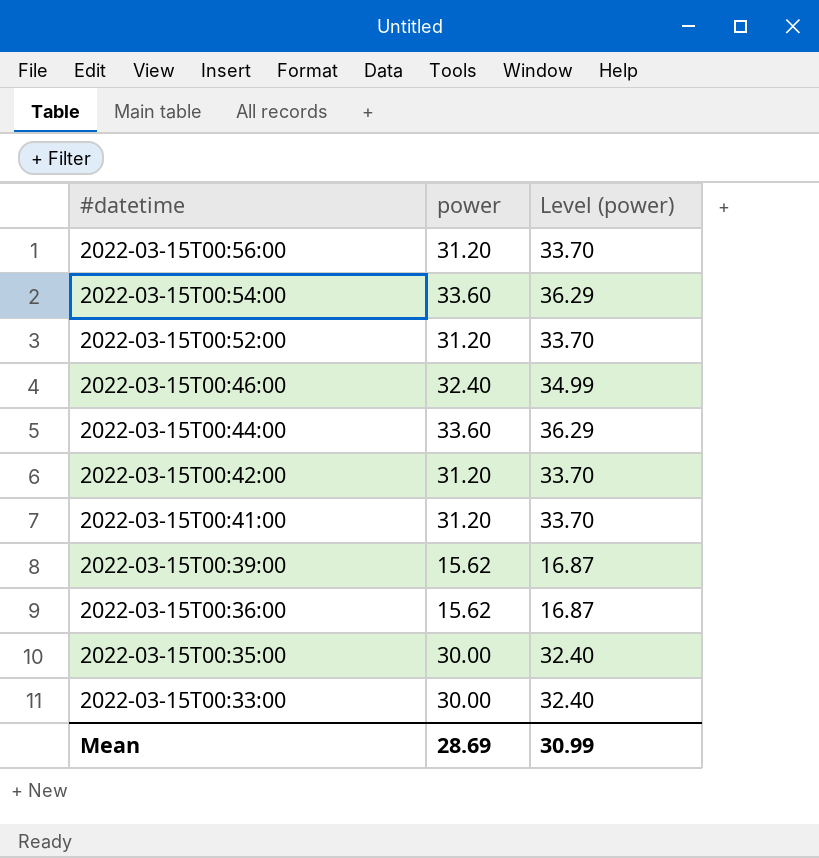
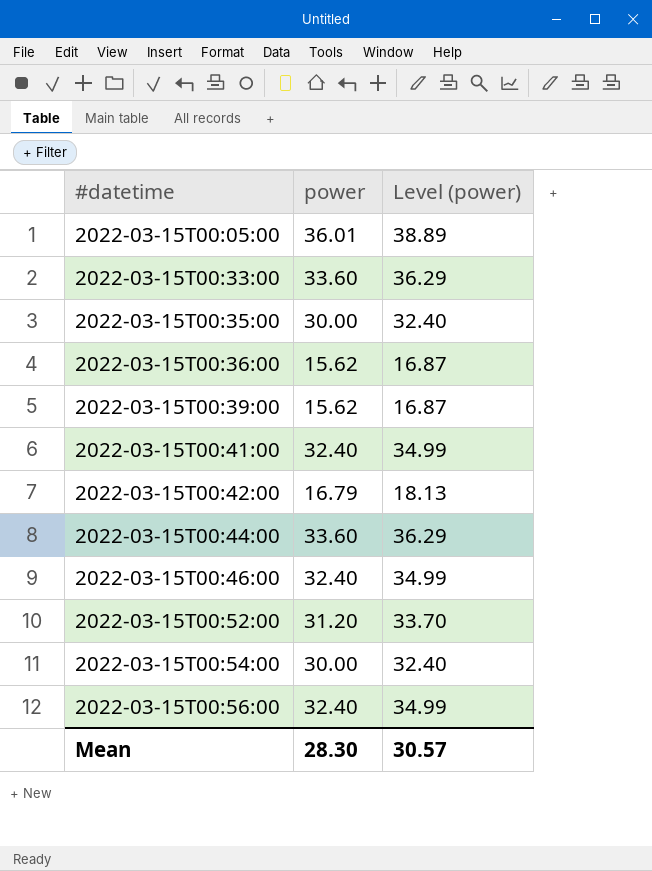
row order: #datetime descending -> #datetime ascending
row 2022-03-15T00:05:00: none -> 36.01 | 38.89
2022-03-15T00:33:00 | power: 30.00 -> 33.60
2022-03-15T00:33:00 | Level (power): 32.40 -> 36.29
2022-03-15T00:41:00 | power: 31.20 -> 32.40
2022-03-15T00:41:00 | Level (power): 33.70 -> 34.99
2022-03-15T00:42:00 | power: 31.20 -> 16.79
2022-03-15T00:42:00 | Level (power): 33.70 -> 18.13
2022-03-15T00:54:00 | power: 33.60 -> 30.00
2022-03-15T00:54:00 | Level (power): 36.29 -> 32.40
2022-03-15T00:56:00 | power: 31.20 -> 32.40
2022-03-15T00:56:00 | Level (power): 33.70 -> 34.99
Mean | power: 28.69 -> 28.30
Mean | Level (power): 30.99 -> 30.57

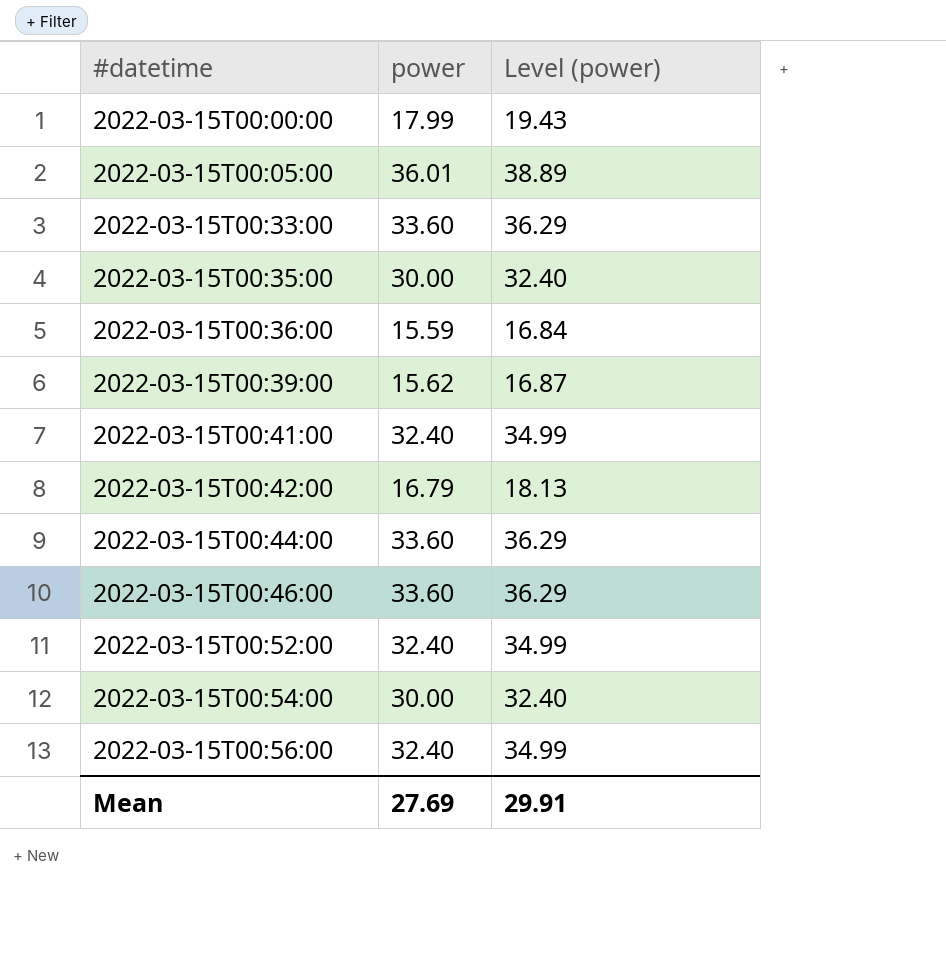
row 2022-03-15T00:00:00: none -> 17.99 | 19.43
2022-03-15T00:36:00 | power: 15.62 -> 15.59
2022-03-15T00:36:00 | Level (power): 16.87 -> 16.84
2022-03-15T00:46:00 | power: 32.40 -> 33.60
2022-03-15T00:46:00 | Level (power): 34.99 -> 36.29
2022-03-15T00:52:00 | power: 31.20 -> 32.40
2022-03-15T00:52:00 | Level (power): 33.70 -> 34.99
Mean | power: 28.30 -> 27.69
Mean | Level (power): 30.57 -> 29.91

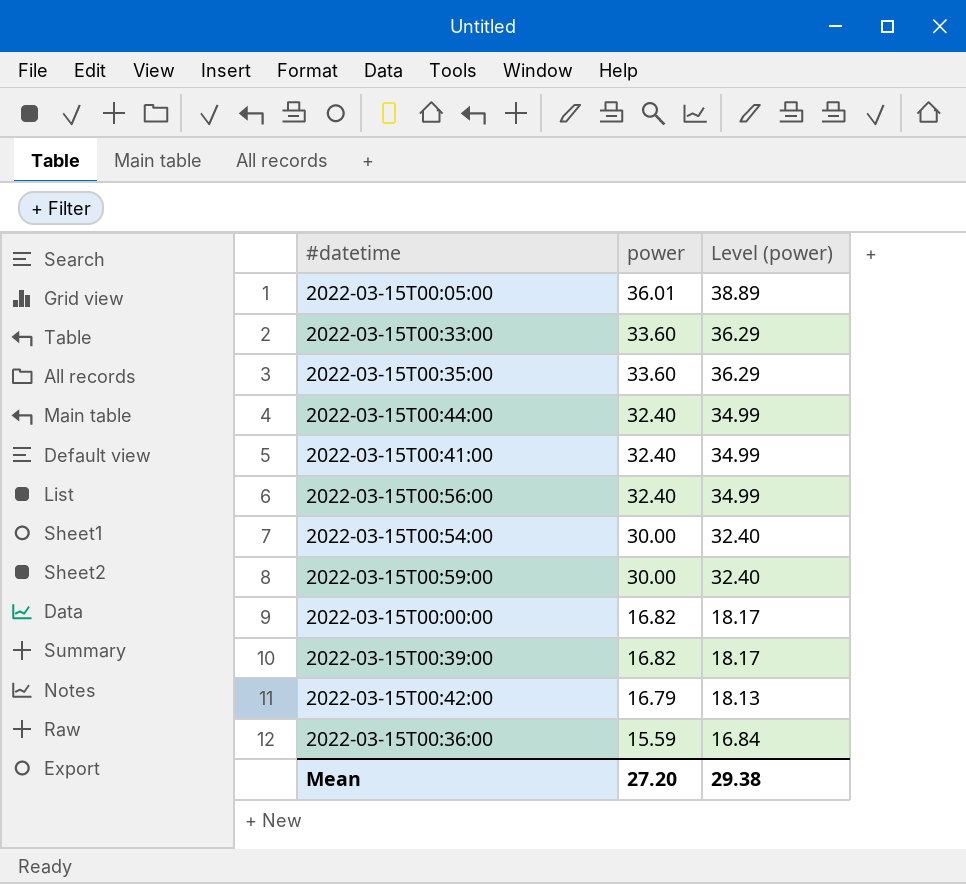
row order: #datetime ascending -> power descending
row 2022-03-15T00:46:00: 33.60 | 36.29 -> none
row 2022-03-15T00:52:00: 32.40 | 34.99 -> none
2022-03-15T00:35:00 | power: 30.00 -> 33.60
2022-03-15T00:35:00 | Level (power): 32.40 -> 36.29
2022-03-15T00:44:00 | power: 33.60 -> 32.40
2022-03-15T00:44:00 | Level (power): 36.29 -> 34.99
row 2022-03-15T00:59:00: none -> 30.00 | 32.40
2022-03-15T00:00:00 | power: 17.99 -> 16.82
2022-03-15T00:00:00 | Level (power): 19.43 -> 18.17
2022-03-15T00:39:00 | power: 15.62 -> 16.82
2022-03-15T00:39:00 | Level (power): 16.87 -> 18.17
Mean | power: 27.69 -> 27.20
Mean | Level (power): 29.91 -> 29.38

